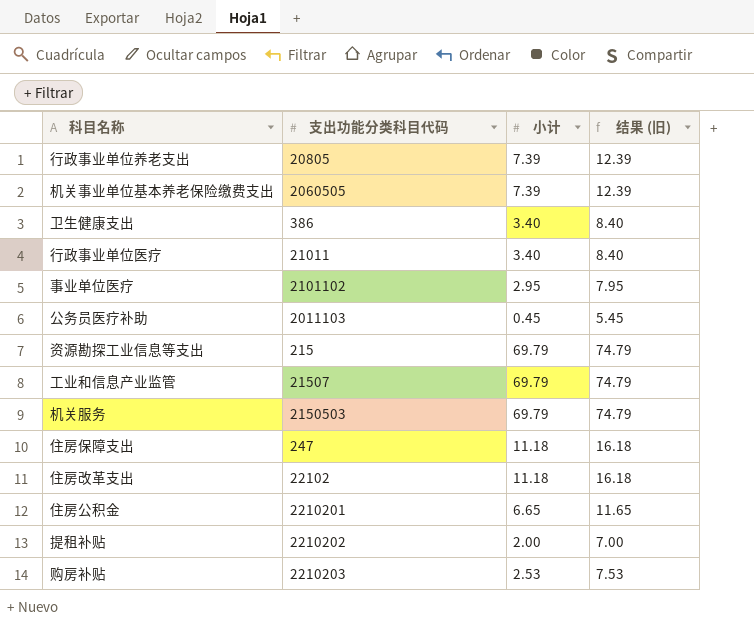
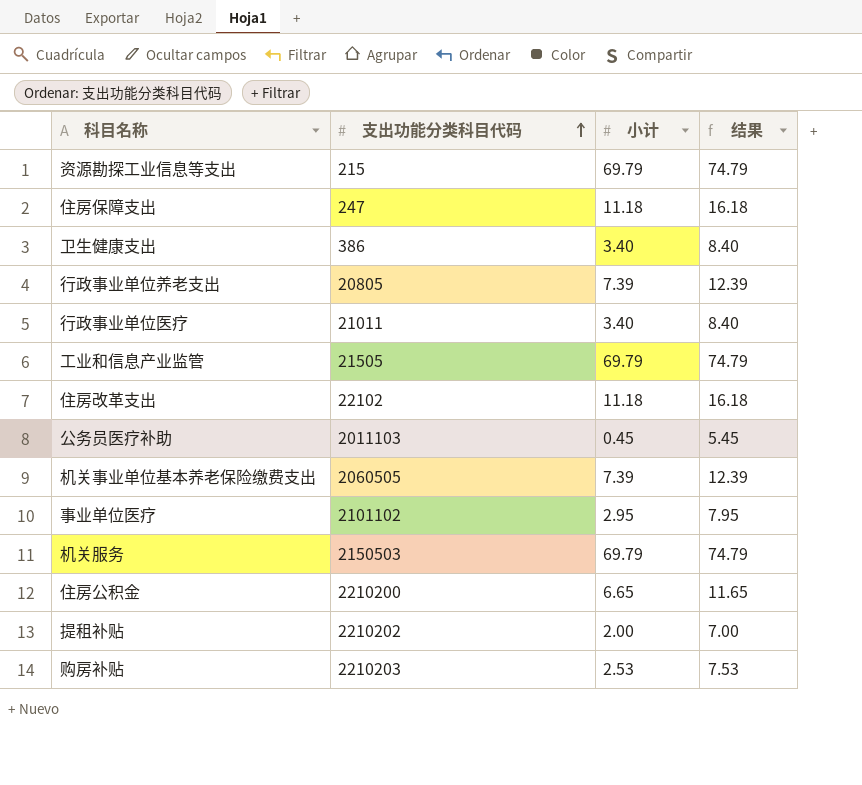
row order: none -> 支出功能分类科目代码 ascending
column name: 结果 (旧) -> 结果
工业和信息产业监管 | 支出功能分类科目代码: 21507 -> 21505
住房公积金 | 支出功能分类科目代码: 2210201 -> 2210200

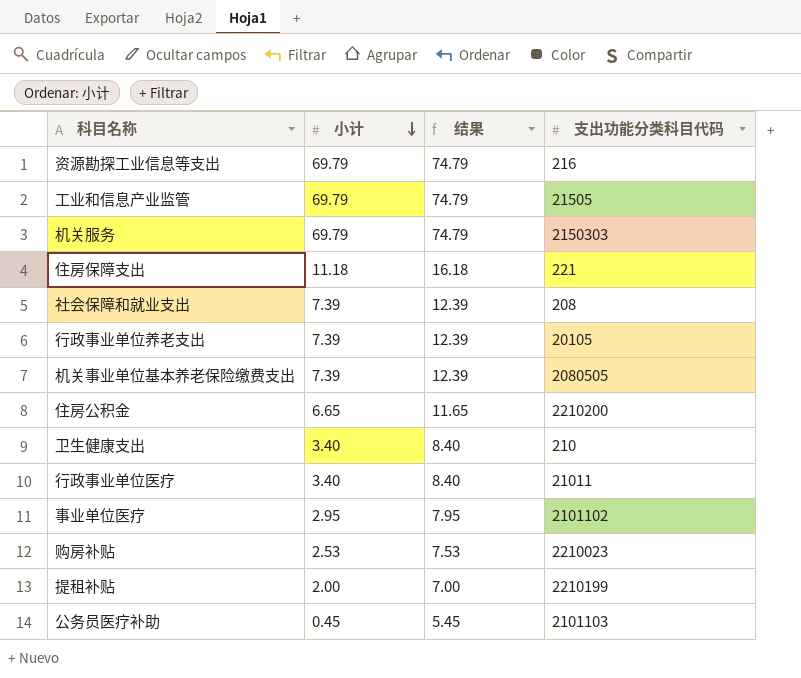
row order: 支出功能分类科目代码 ascending -> 小计 descending
column 支出功能分类科目代码 | position: 2 -> 4
row 住房改革支出: 22102 | 11.18 | 16.18 -> none
资源勘探工业信息等支出 | 支出功能分类科目代码: 215 -> 216
机关服务 | 支出功能分类科目代码: 2150503 -> 2150303
住房保障支出 | 支出功能分类科目代码: 247 -> 221
row 社会保障和就业支出: none -> 7.39 | 12.39 | 208
行政事业单位养老支出 | 支出功能分类科目代码: 20805 -> 20105
机关事业单位基本养老保险缴费支出 | 支出功能分类科目代码: 2060505 -> 2080505
卫生健康支出 | 支出功能分类科目代码: 386 -> 210
购房补贴 | 支出功能分类科目代码: 2210203 -> 2210023
提租补贴 | 支出功能分类科目代码: 2210202 -> 2210199
公务员医疗补助 | 支出功能分类科目代码: 2011103 -> 2101103

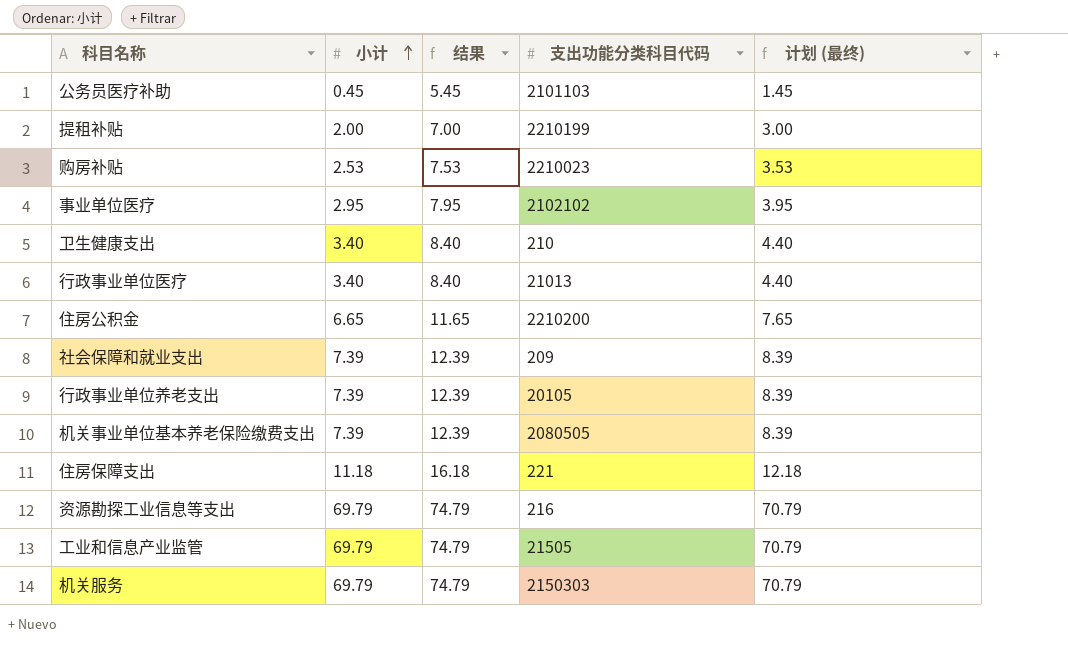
row order: 小计 descending -> 小计 ascending
column 计划 (最终) | formula: none -> [小计] + 1
事业单位医疗 | 支出功能分类科目代码: 2101102 -> 2102102
行政事业单位医疗 | 支出功能分类科目代码: 21011 -> 21013
社会保障和就业支出 | 支出功能分类科目代码: 208 -> 209

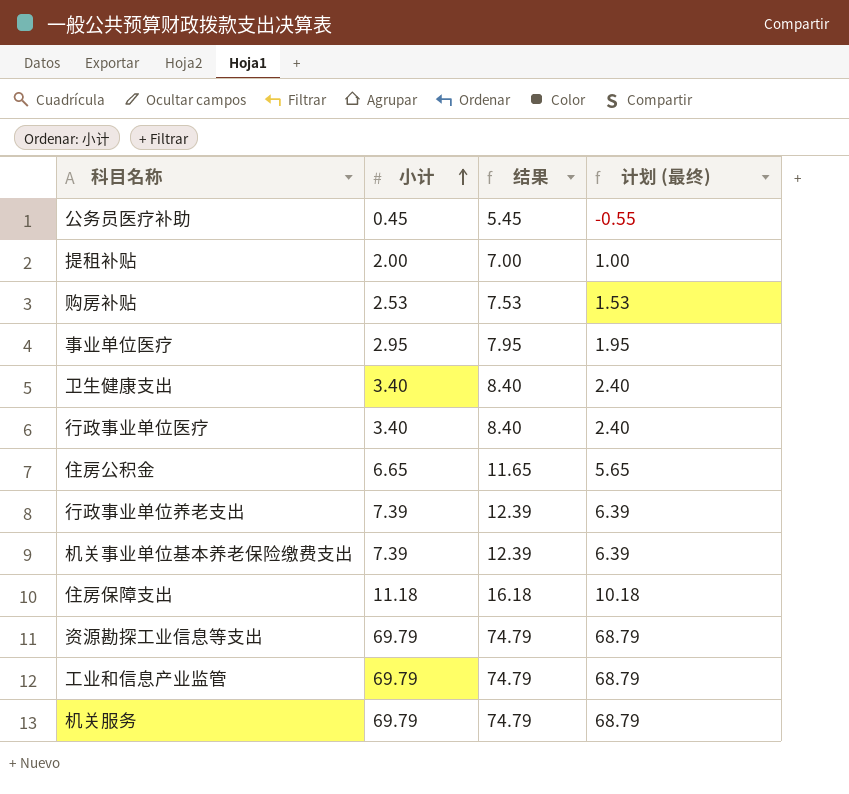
column 支出功能分类科目代码 | position: 4 -> none
column 计划 (最终) | formula: [小计] + 1 -> [小计] - 1
row 社会保障和就业支出: 7.39 | 12.39 | 209 | 8.39 -> none

